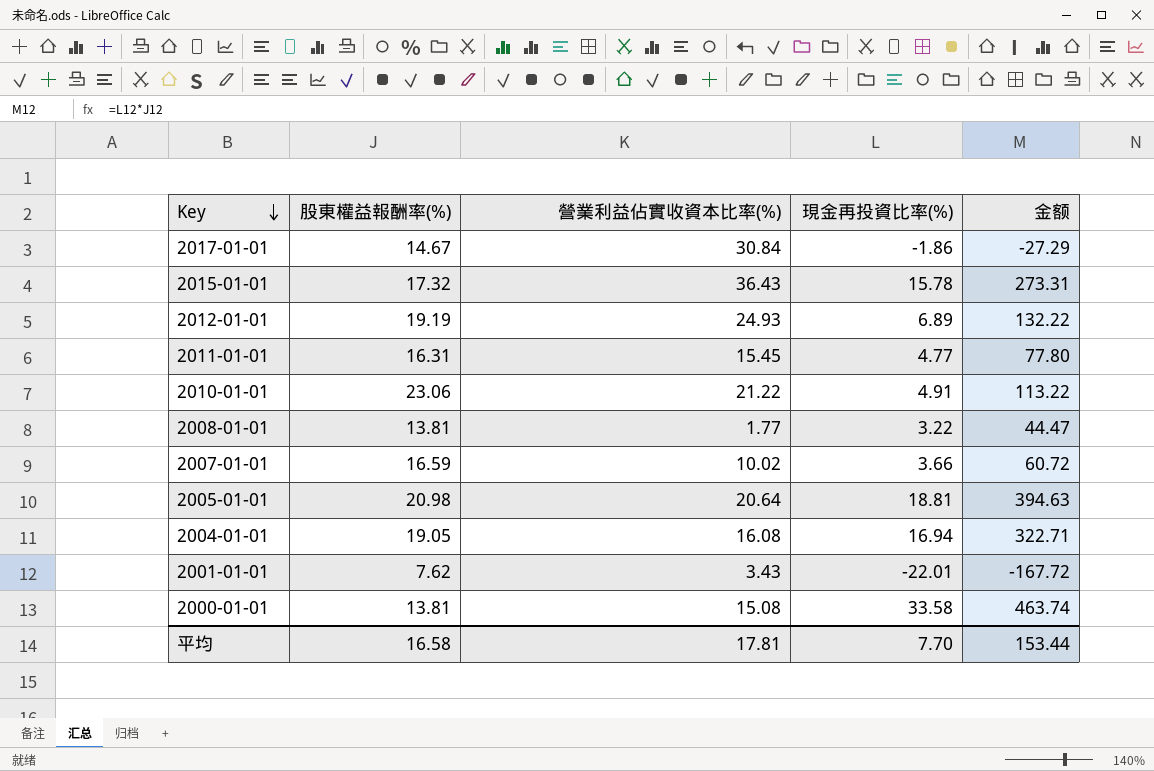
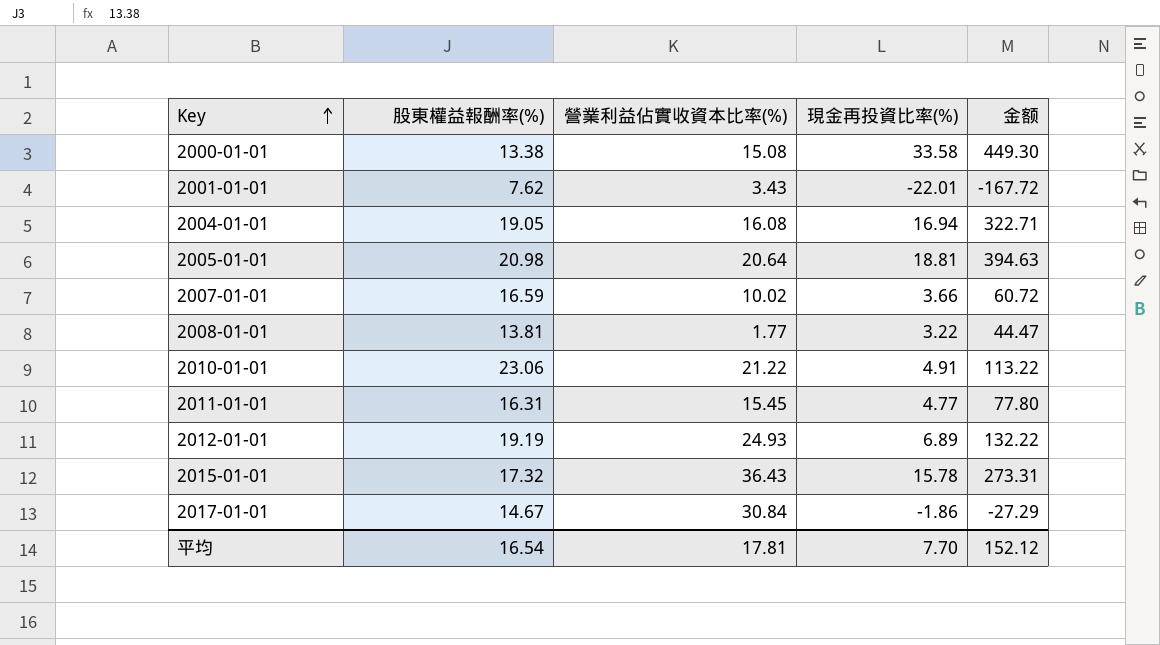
row order: Key descending -> Key ascending
2000-01-01 | 股東權益報酬率(%): 13.81 -> 13.38
2000-01-01 | 金额: 463.74 -> 449.30
平均 | 股東權益報酬率(%): 16.58 -> 16.54
平均 | 金额: 153.44 -> 152.12

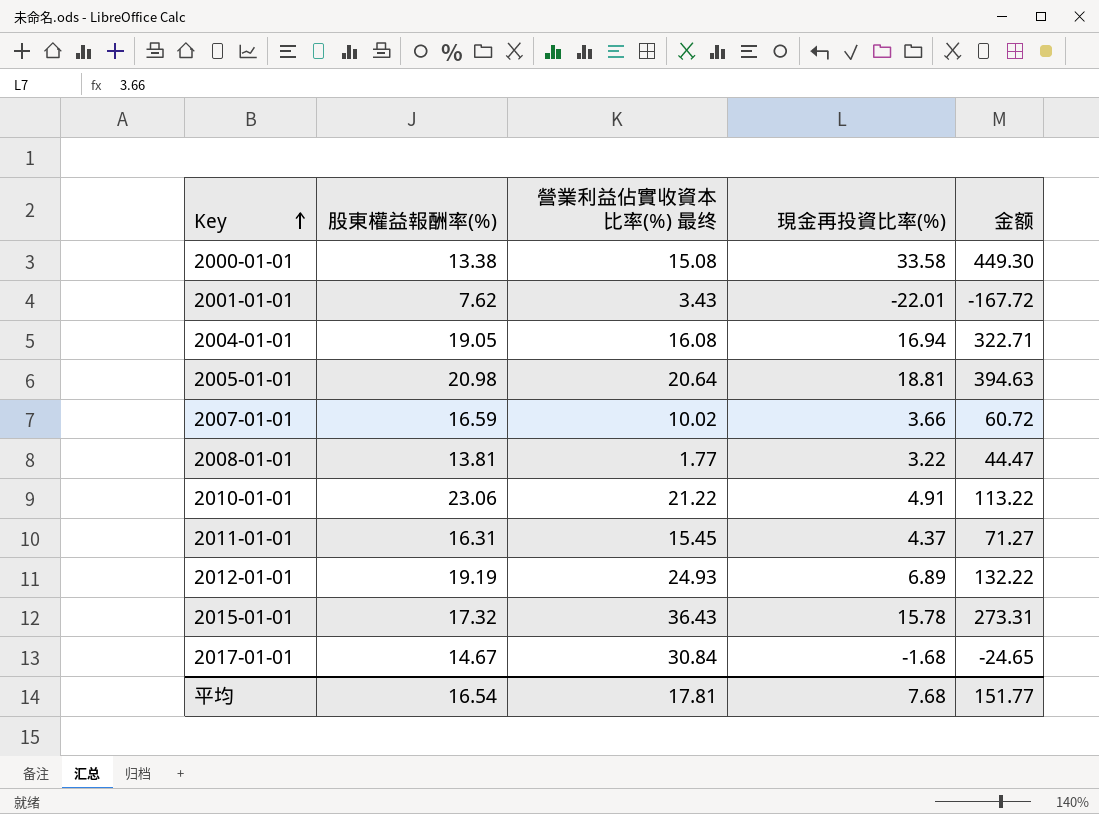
column name: 營業利益佔實收資本比率(%) -> 營業利益佔實收資本比率(%) 最终
2011-01-01 | 現金再投資比率(%): 4.77 -> 4.37
2011-01-01 | 金额: 77.80 -> 71.27
2017-01-01 | 現金再投資比率(%): -1.86 -> -1.68
2017-01-01 | 金额: -27.29 -> -24.65
平均 | 現金再投資比率(%): 7.70 -> 7.68
平均 | 金额: 152.12 -> 151.77

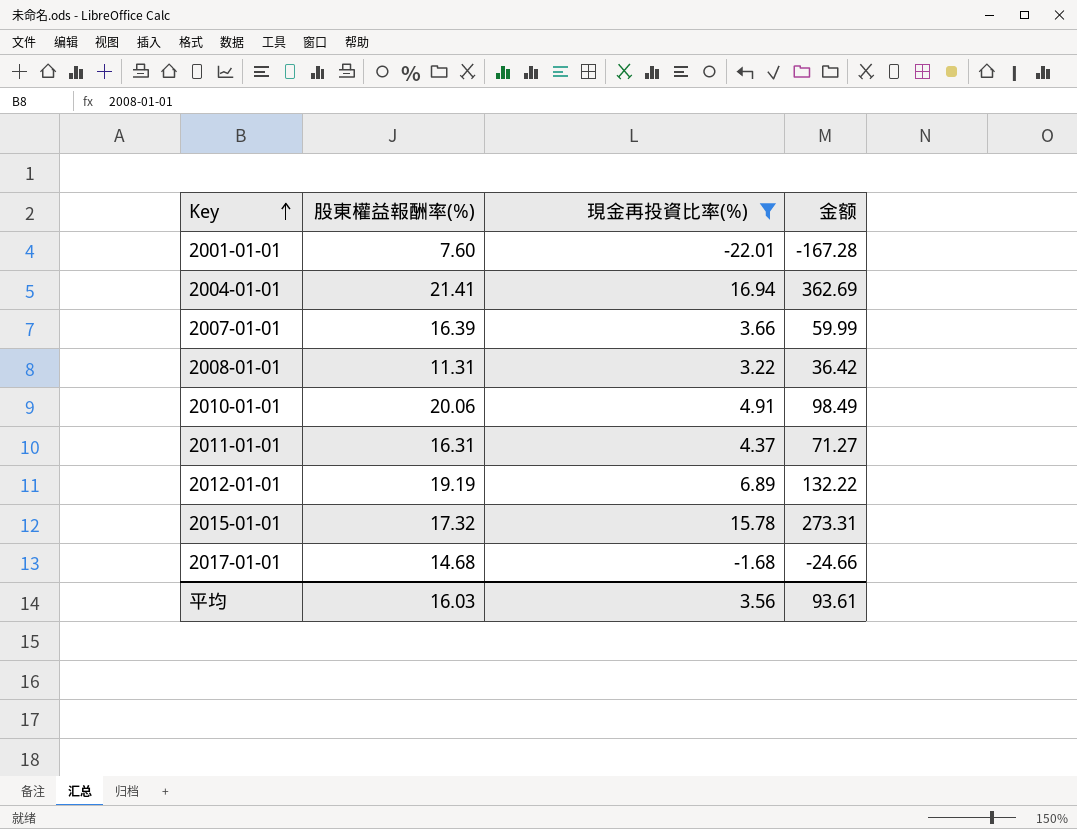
filter: none -> 現金再投資比率(%) <= 16.94
column 營業利益佔實收資本比率(%) 最终 | position: 3 -> none
2001-01-01 | 股東權益報酬率(%): 7.62 -> 7.60
2001-01-01 | 金额: -167.72 -> -167.28
2004-01-01 | 股東權益報酬率(%): 19.05 -> 21.41
2004-01-01 | 金额: 322.71 -> 362.69
2007-01-01 | 股東權益報酬率(%): 16.59 -> 16.39
2007-01-01 | 金额: 60.72 -> 59.99
2008-01-01 | 股東權益報酬率(%): 13.81 -> 11.31
2008-01-01 | 金额: 44.47 -> 36.42
2010-01-01 | 股東權益報酬率(%): 23.06 -> 20.06
2010-01-01 | 金额: 113.22 -> 98.49
2017-01-01 | 股東權益報酬率(%): 14.67 -> 14.68
2017-01-01 | 金额: -24.65 -> -24.66
平均 | 股東權益報酬率(%): 16.54 -> 16.03
平均 | 現金再投資比率(%): 7.68 -> 3.56
平均 | 金额: 151.77 -> 93.61

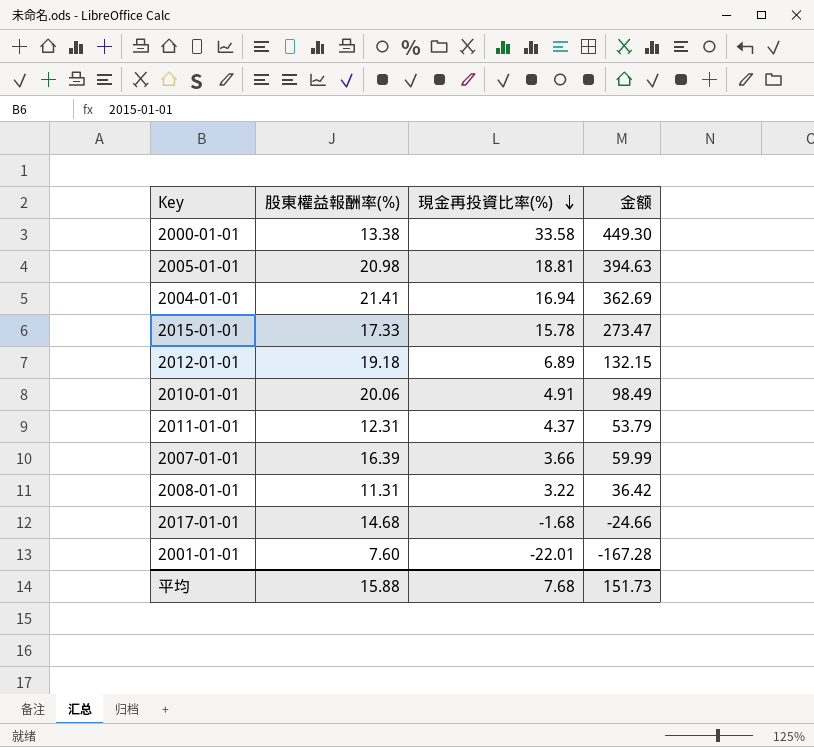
filter: 現金再投資比率(%) <= 16.94 -> none
row order: Key ascending -> 現金再投資比率(%) descending
2015-01-01 | 股東權益報酬率(%): 17.32 -> 17.33
2015-01-01 | 金额: 273.31 -> 273.47
2012-01-01 | 股東權益報酬率(%): 19.19 -> 19.18
2012-01-01 | 金额: 132.22 -> 132.15
2011-01-01 | 股東權益報酬率(%): 16.31 -> 12.31
2011-01-01 | 金额: 71.27 -> 53.79
平均 | 股東權益報酬率(%): 16.03 -> 15.88
平均 | 現金再投資比率(%): 3.56 -> 7.68
平均 | 金额: 93.61 -> 151.73

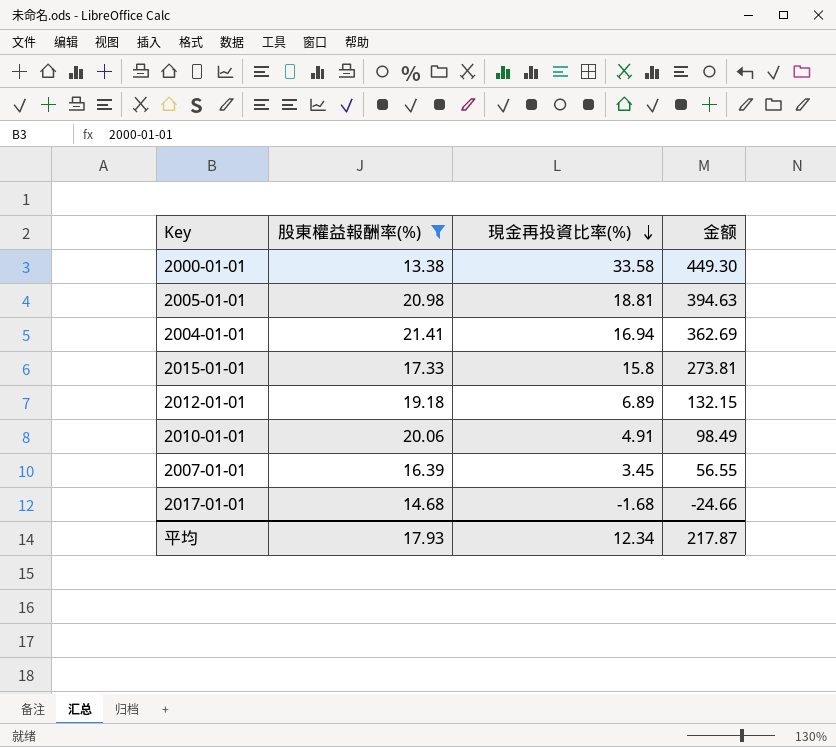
filter: none -> 股東權益報酬率(%) >= 13.38
2015-01-01 | 現金再投資比率(%): 15.78 -> 15.8
2015-01-01 | 金额: 273.47 -> 273.81
2007-01-01 | 現金再投資比率(%): 3.66 -> 3.45
2007-01-01 | 金额: 59.99 -> 56.55
平均 | 股東權益報酬率(%): 15.88 -> 17.93
平均 | 現金再投資比率(%): 7.68 -> 12.34
平均 | 金额: 151.73 -> 217.87

